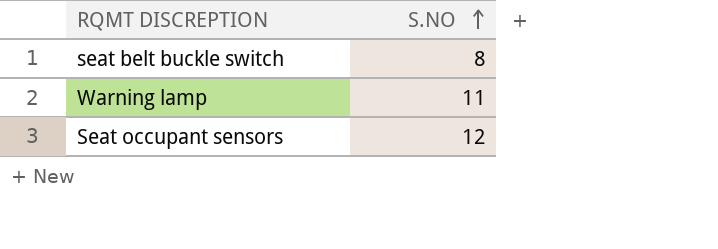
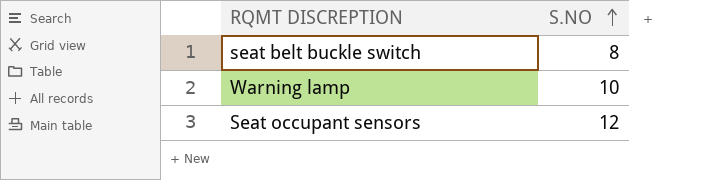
Warning lamp | S.NO: 11 -> 10

